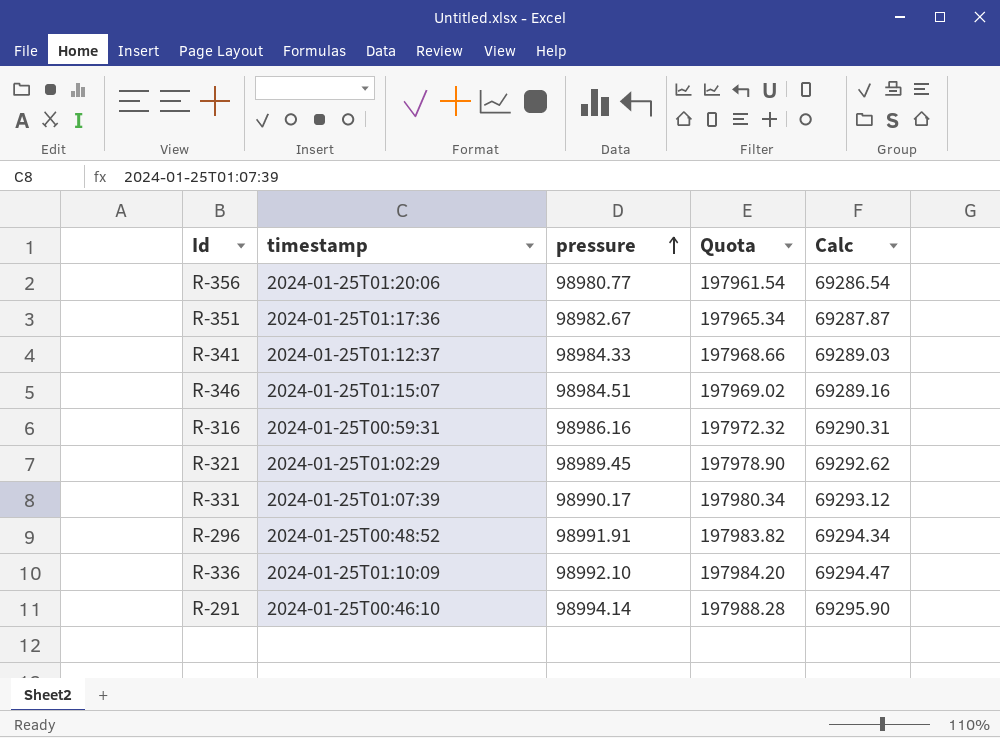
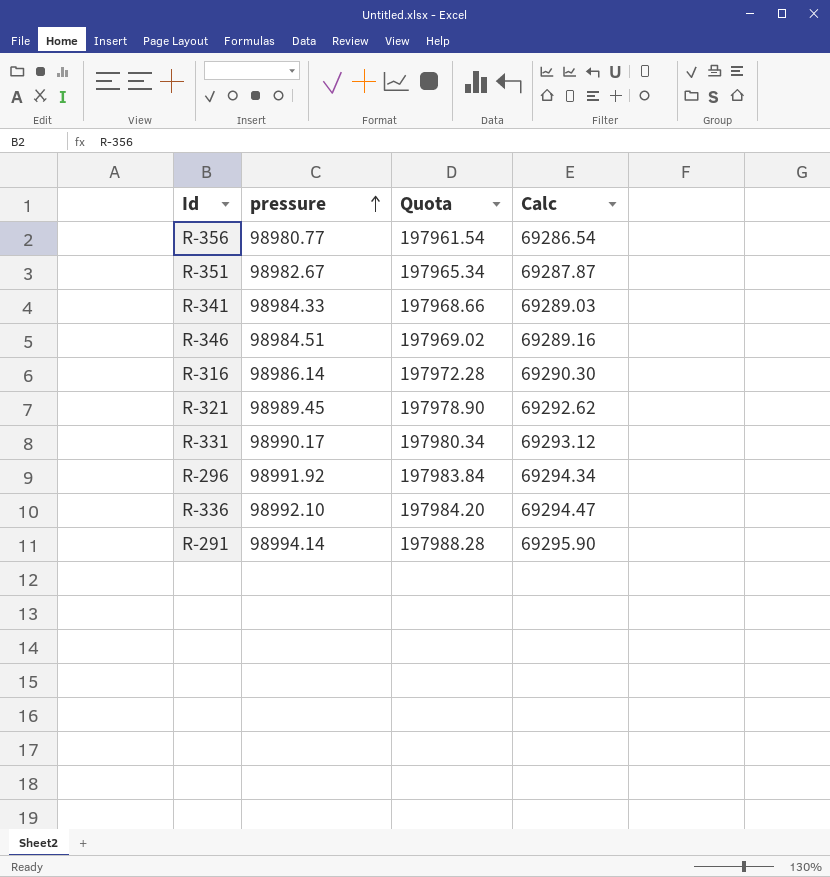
column timestamp | position: 2 -> none
R-316 | pressure: 98986.16 -> 98986.14
R-316 | Quota: 197972.32 -> 197972.28
R-316 | Calc: 69290.31 -> 69290.30
R-296 | pressure: 98991.91 -> 98991.92
R-296 | Quota: 197983.82 -> 197983.84

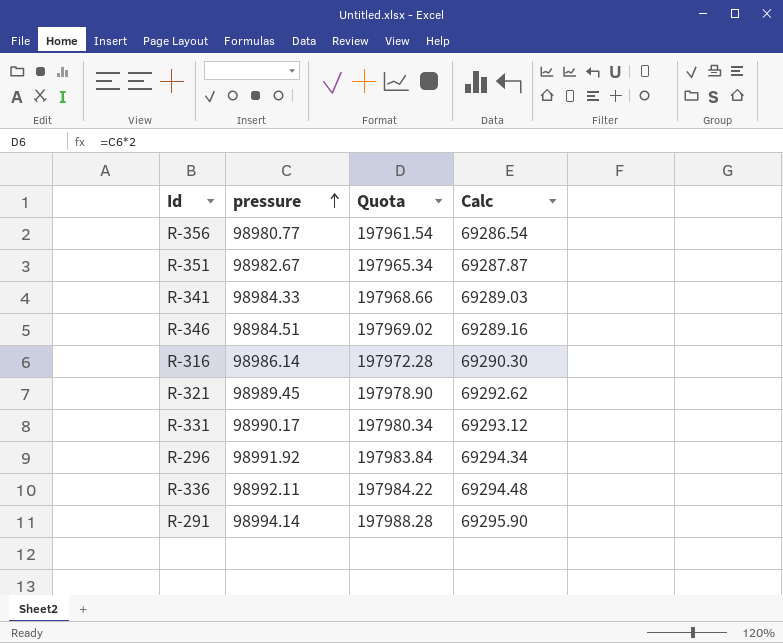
R-336 | pressure: 98992.10 -> 98992.11
R-336 | Quota: 197984.20 -> 197984.22
R-336 | Calc: 69294.47 -> 69294.48

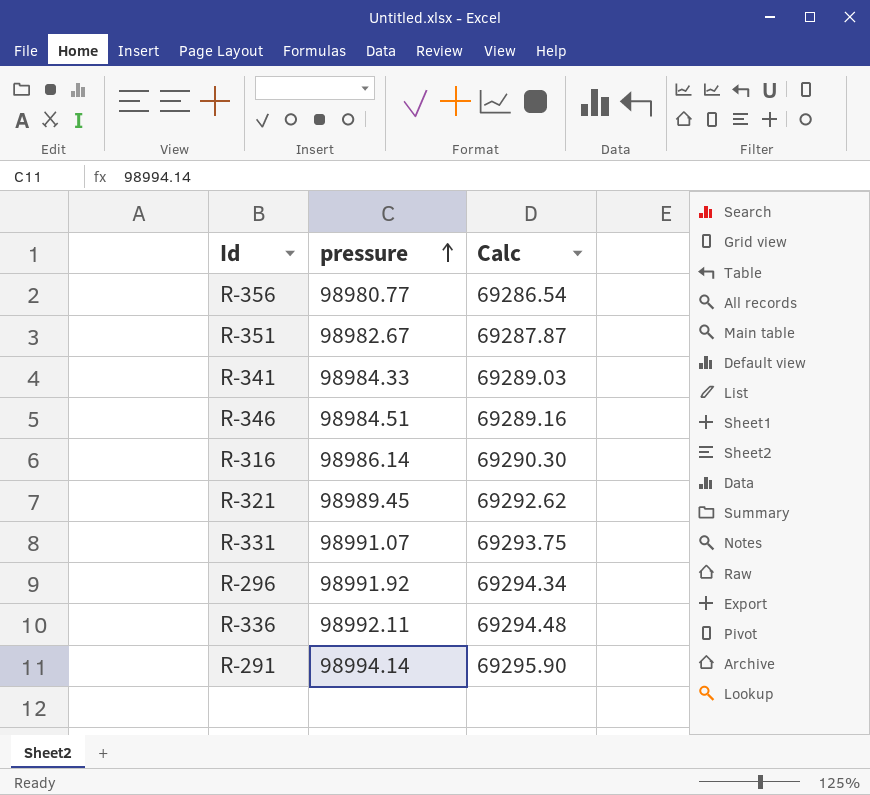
column Quota | formula: [pressure] * 2 -> none
R-331 | pressure: 98990.17 -> 98991.07
R-331 | Calc: 69293.12 -> 69293.75

